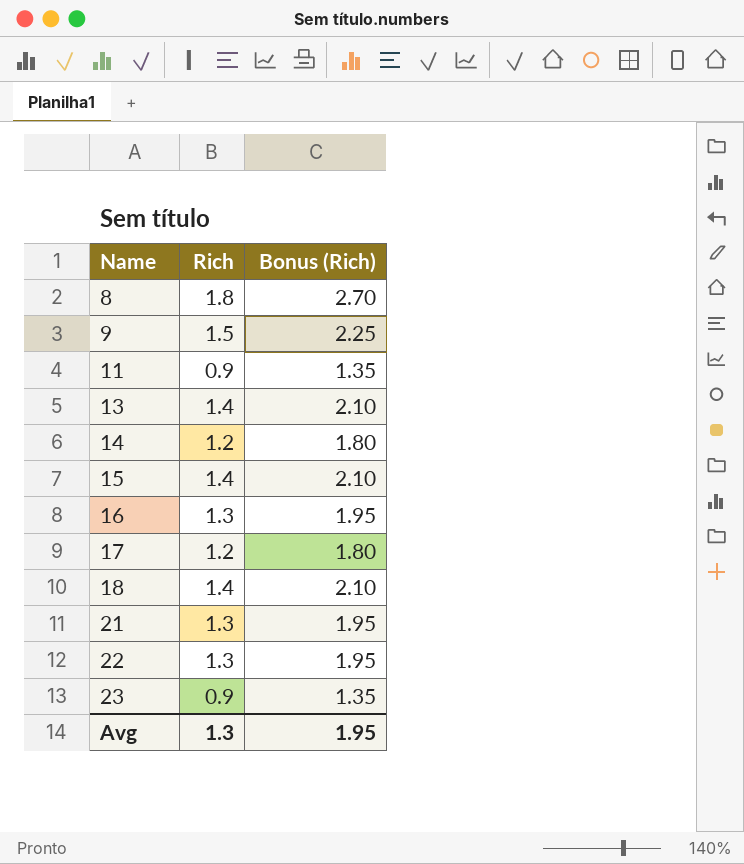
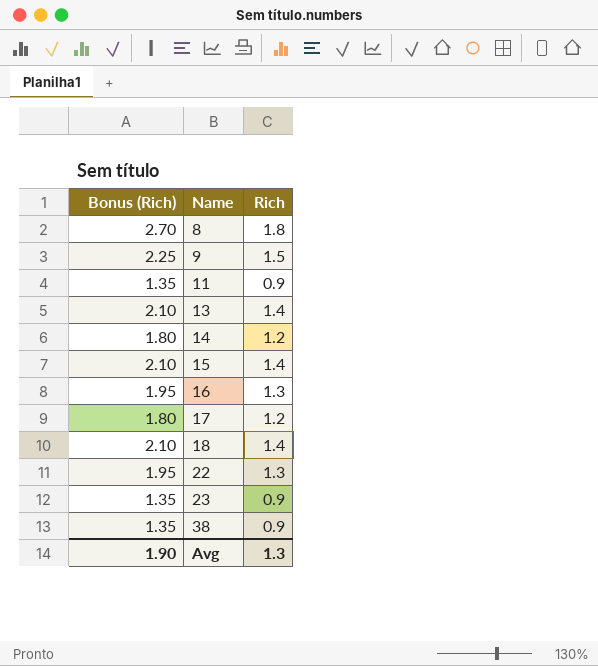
column Bonus (Rich) | position: 3 -> 1
row 21: 1.3 | 1.95 -> none
row 38: none -> 1.35 | 0.9
Avg | Bonus (Rich): 1.95 -> 1.90

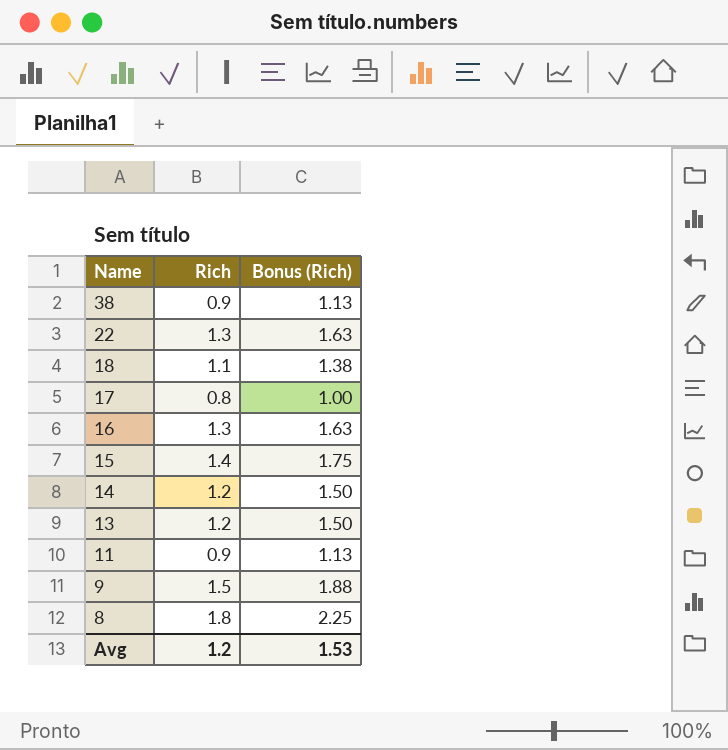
row order: Name ascending -> Name descending
column Bonus (Rich) | formula: [Rich] * 1.5 -> [Rich] * 1.25
column Bonus (Rich) | position: 1 -> 3
row 23: 1.35 | 0.9 -> none
18 | Rich: 1.4 -> 1.1
17 | Rich: 1.2 -> 0.8
13 | Rich: 1.4 -> 1.2
Avg | Rich: 1.3 -> 1.2
Avg | Bonus (Rich): 1.90 -> 1.53

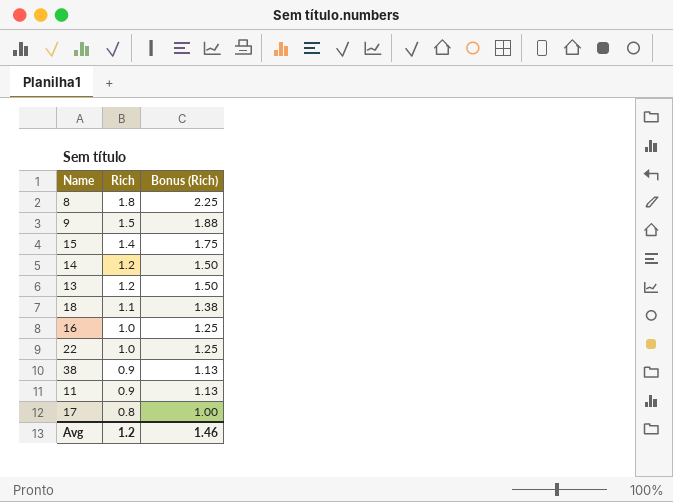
row order: Name descending -> Rich descending
16 | Rich: 1.3 -> 1.0
16 | Bonus (Rich): 1.63 -> 1.25
22 | Rich: 1.3 -> 1.0
22 | Bonus (Rich): 1.63 -> 1.25
Avg | Bonus (Rich): 1.53 -> 1.46

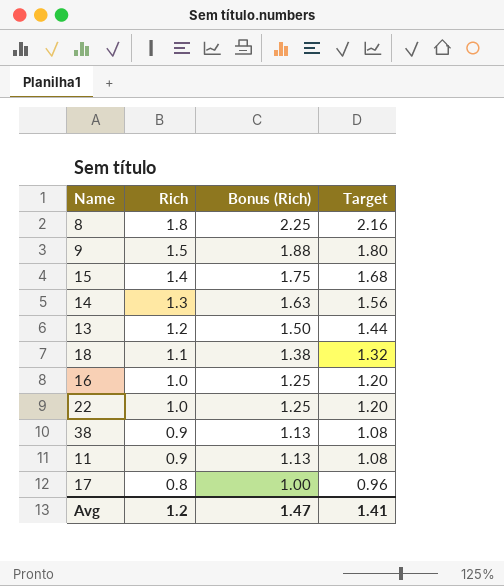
column Target | formula: none -> [Rich] * 1.2
14 | Rich: 1.2 -> 1.3
14 | Bonus (Rich): 1.50 -> 1.63
Avg | Bonus (Rich): 1.46 -> 1.47

